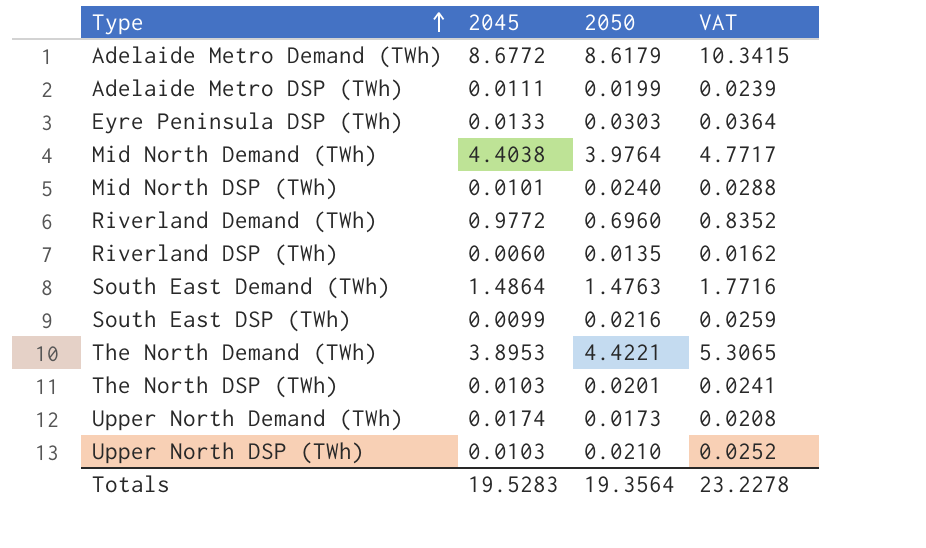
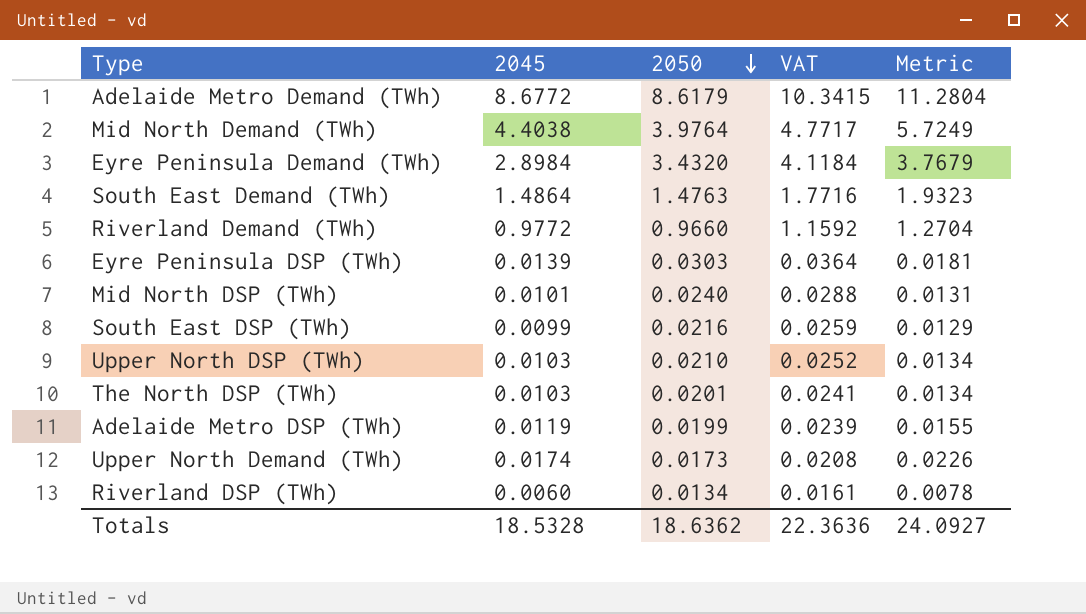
row order: Type ascending -> 2050 descending
column Metric | formula: none -> [2045] * 1.3
row The North Demand (TWh): 3.8953 | 4.4221 | 5.3065 -> none
row Eyre Peninsula Demand (TWh): none -> 2.8984 | 3.4320 | 4.1184 | 3.7679
Riverland Demand (TWh) | 2050: 0.6960 -> 0.9660
Riverland Demand (TWh) | VAT: 0.8352 -> 1.1592
Eyre Peninsula DSP (TWh) | 2045: 0.0133 -> 0.0139
Adelaide Metro DSP (TWh) | 2045: 0.0111 -> 0.0119
Riverland DSP (TWh) | 2050: 0.0135 -> 0.0134
Riverland DSP (TWh) | VAT: 0.0162 -> 0.0161
Totals | 2045: 19.5283 -> 18.5328
Totals | 2050: 19.3564 -> 18.6362
Totals | VAT: 23.2278 -> 22.3636

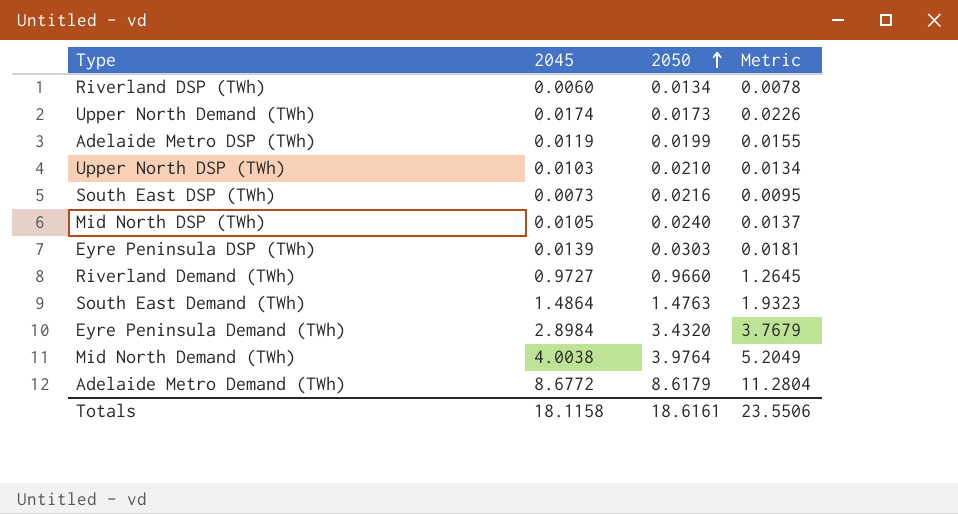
row order: 2050 descending -> 2050 ascending
column VAT | formula: [2050] * 1.2 -> none
row The North DSP (TWh): 0.0103 | 0.0201 | 0.0241 | 0.0134 -> none
South East DSP (TWh) | 2045: 0.0099 -> 0.0073
South East DSP (TWh) | Metric: 0.0129 -> 0.0095
Mid North DSP (TWh) | 2045: 0.0101 -> 0.0105
Mid North DSP (TWh) | Metric: 0.0131 -> 0.0137
Riverland Demand (TWh) | 2045: 0.9772 -> 0.9727
Riverland Demand (TWh) | Metric: 1.2704 -> 1.2645
Mid North Demand (TWh) | 2045: 4.4038 -> 4.0038
Mid North Demand (TWh) | Metric: 5.7249 -> 5.2049
Totals | 2045: 18.5328 -> 18.1158
Totals | 2050: 18.6362 -> 18.6161
Totals | Metric: 24.0927 -> 23.5506

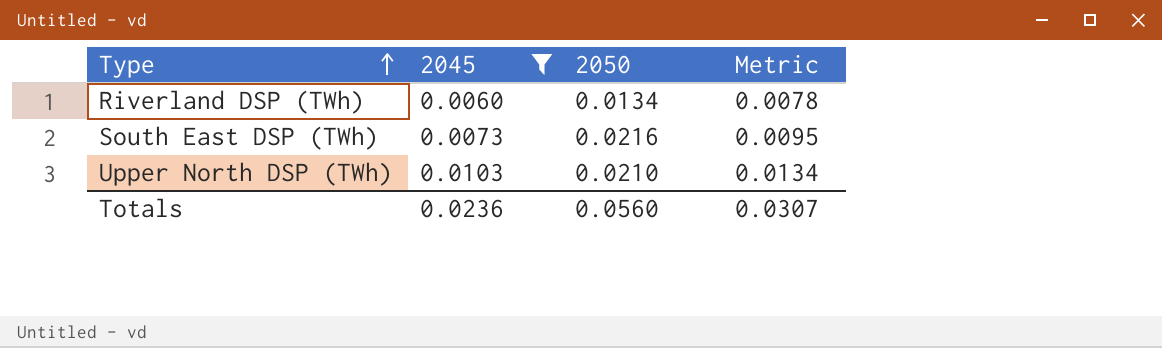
filter: none -> 2045 <= 0.0103
row order: 2050 ascending -> Type ascending
Totals | 2045: 18.1158 -> 0.0236
Totals | 2050: 18.6161 -> 0.0560
Totals | Metric: 23.5506 -> 0.0307

